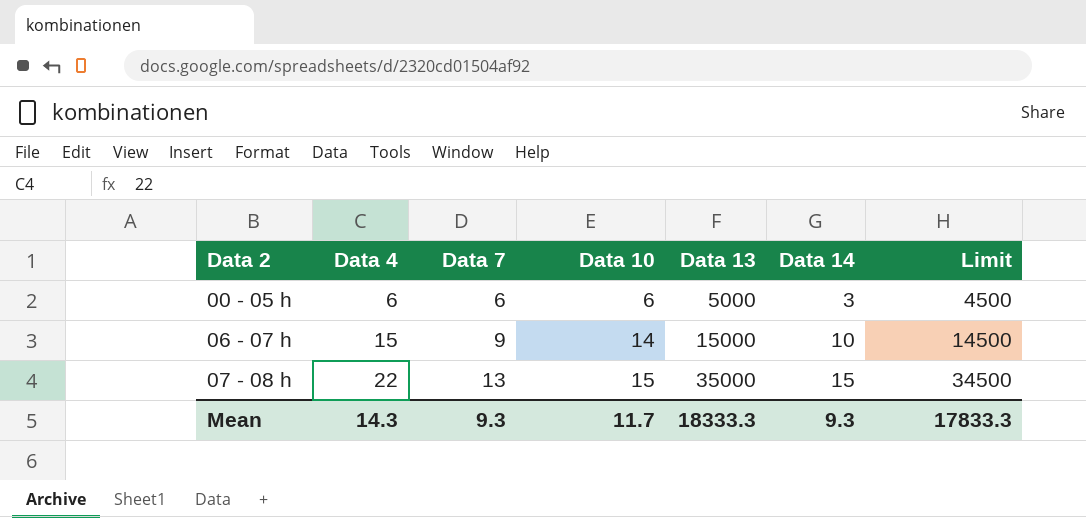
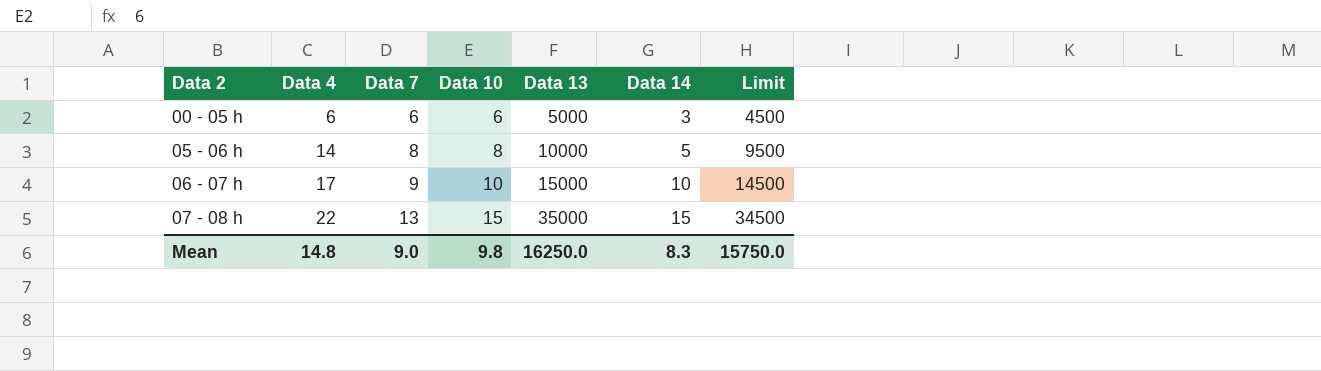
row 05 - 06 h: none -> 14 | 8 | 8 | 10000 | 5 | 9500
06 - 07 h | Data 4: 15 -> 17
06 - 07 h | Data 10: 14 -> 10
Mean | Data 4: 14.3 -> 14.8
Mean | Data 7: 9.3 -> 9.0
Mean | Data 10: 11.7 -> 9.8
Mean | Data 13: 18333.3 -> 16250.0
Mean | Data 14: 9.3 -> 8.3
Mean | Limit: 17833.3 -> 15750.0

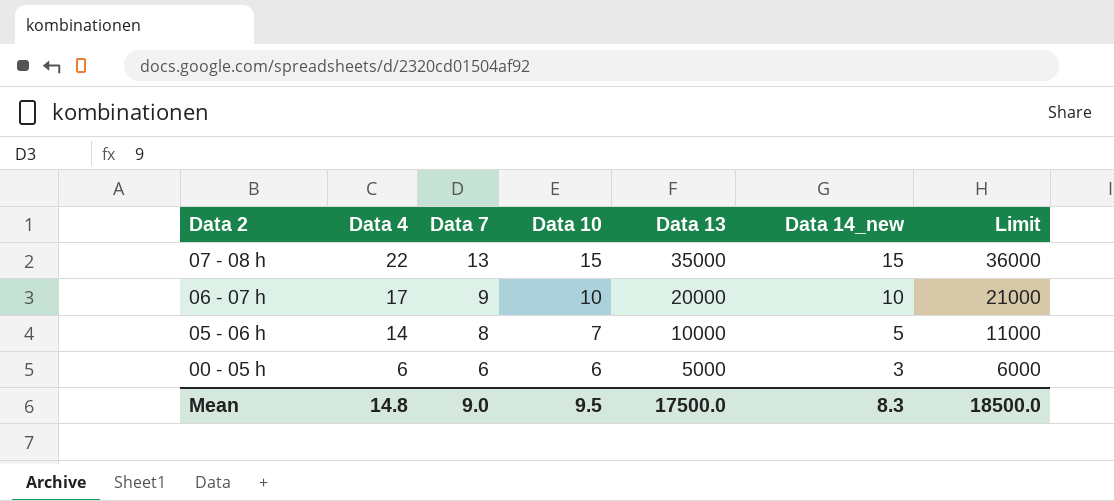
row order: Data 2 ascending -> Data 2 descending
column name: Data 14 -> Data 14_new
column Limit | formula: [Data 13] - 500 -> [Data 13] + 1000
06 - 07 h | Data 13: 15000 -> 20000
05 - 06 h | Data 10: 8 -> 7
Mean | Data 10: 9.8 -> 9.5
Mean | Data 13: 16250.0 -> 17500.0
Mean | Limit: 15750.0 -> 18500.0

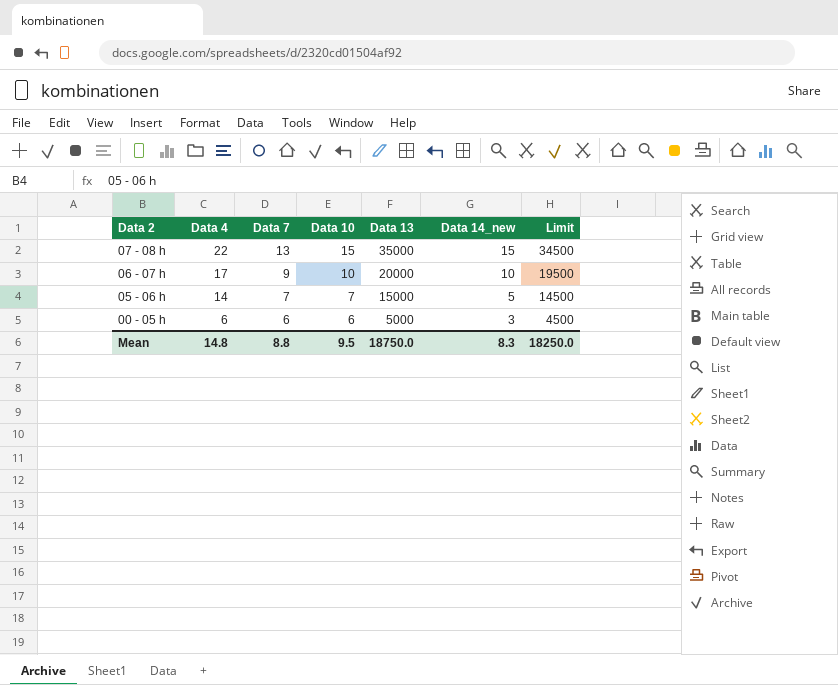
column Limit | formula: [Data 13] + 1000 -> [Data 13] - 500
05 - 06 h | Data 7: 8 -> 7
05 - 06 h | Data 13: 10000 -> 15000
Mean | Data 7: 9.0 -> 8.8
Mean | Data 13: 17500.0 -> 18750.0
Mean | Limit: 18500.0 -> 18250.0

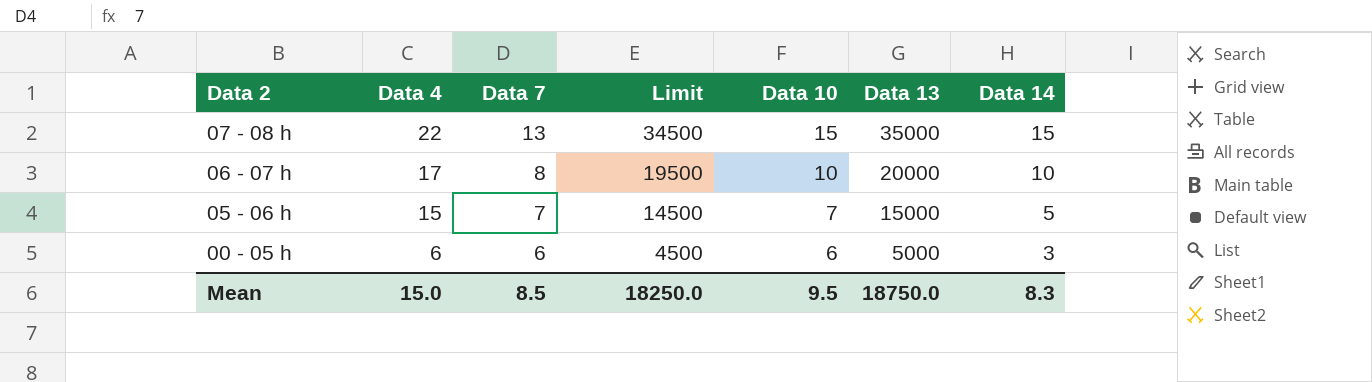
column Limit | position: 7 -> 4
column name: Data 14_new -> Data 14
06 - 07 h | Data 7: 9 -> 8
05 - 06 h | Data 4: 14 -> 15
Mean | Data 4: 14.8 -> 15.0
Mean | Data 7: 8.8 -> 8.5

